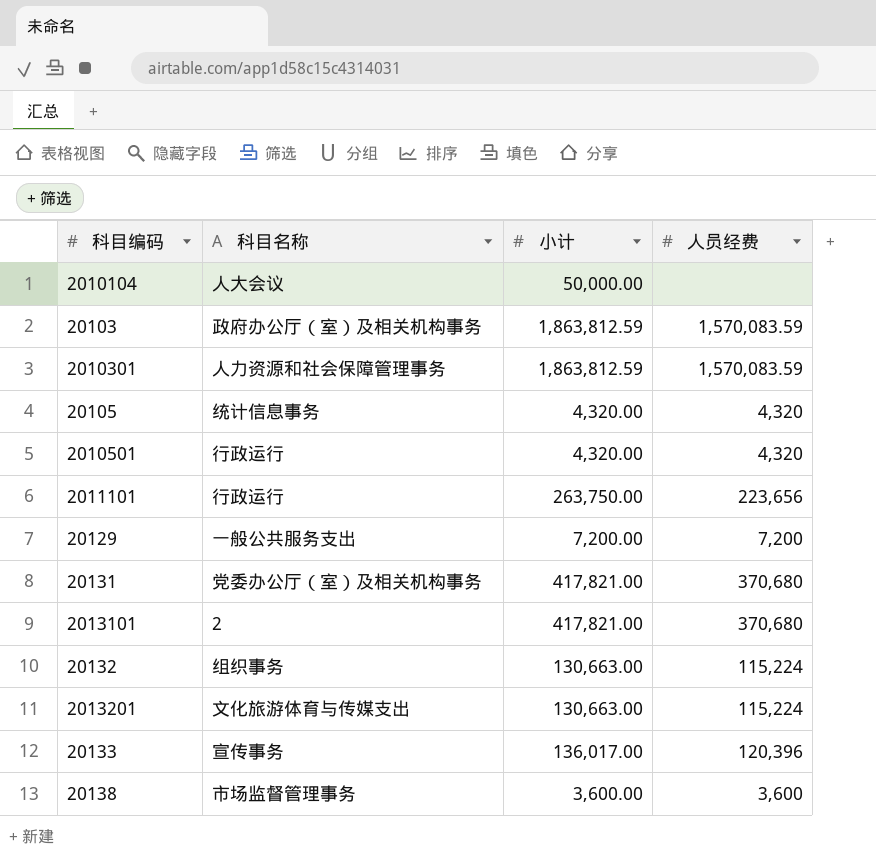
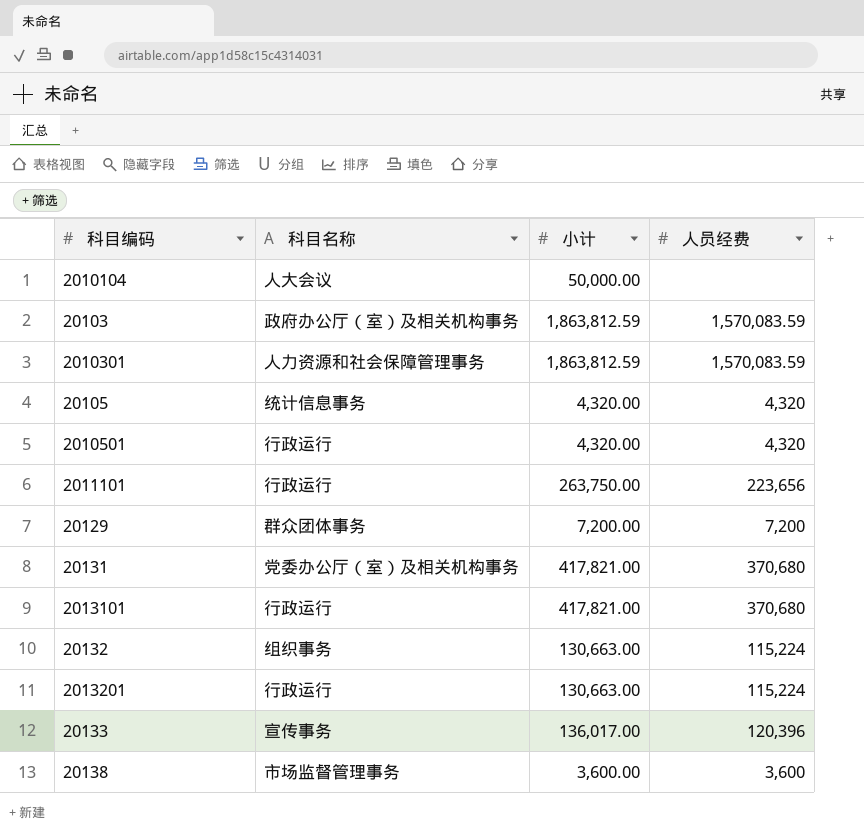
20129 | 科目名称: 一般公共服务支出 -> 群众团体事务
2013101 | 科目名称: 2 -> 行政运行
2013201 | 科目名称: 文化旅游体育与传媒支出 -> 行政运行

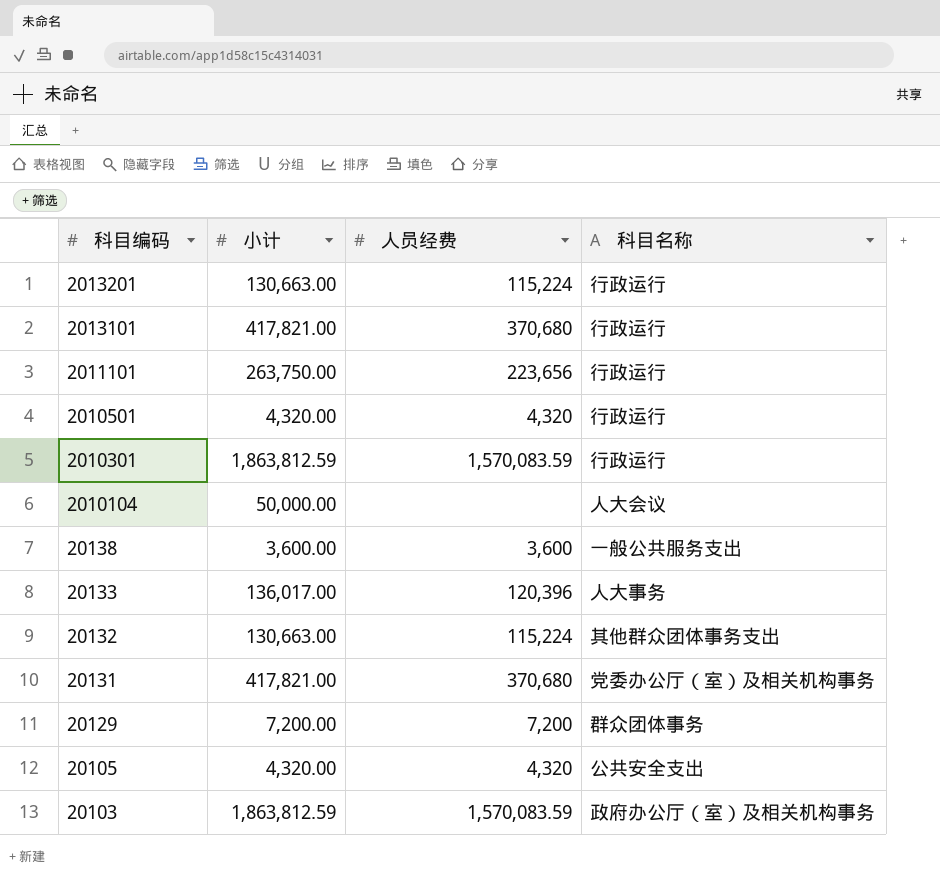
row order: none -> 科目编码 descending
column 科目名称 | position: 2 -> 4
2010301 | 科目名称: 人力资源和社会保障管理事务 -> 行政运行
20138 | 科目名称: 市场监督管理事务 -> 一般公共服务支出
20133 | 科目名称: 宣传事务 -> 人大事务
20132 | 科目名称: 组织事务 -> 其他群众团体事务支出
20105 | 科目名称: 统计信息事务 -> 公共安全支出

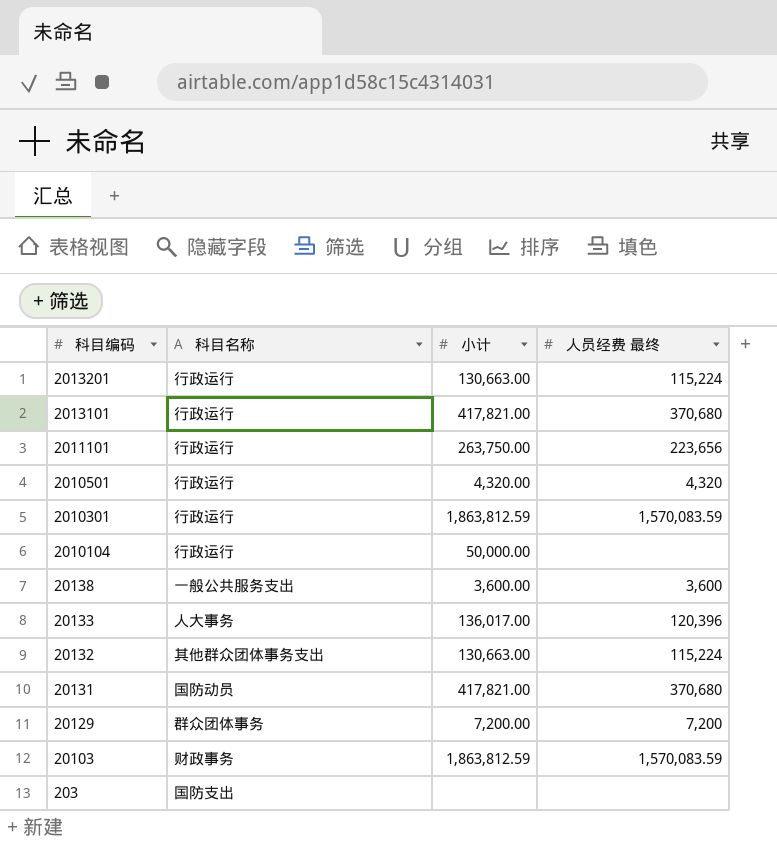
column 科目名称 | position: 4 -> 2
column name: 人员经费 -> 人员经费 最终
row 20105: 4,320.00 | 4,320 | 公共安全支出 -> none
2010104 | 科目名称: 人大会议 -> 行政运行
20131 | 科目名称: 党委办公厅（室）及相关机构事务 -> 国防动员
20103 | 科目名称: 政府办公厅（室）及相关机构事务 -> 财政事务
row 203: none -> 国防支出 | none | none

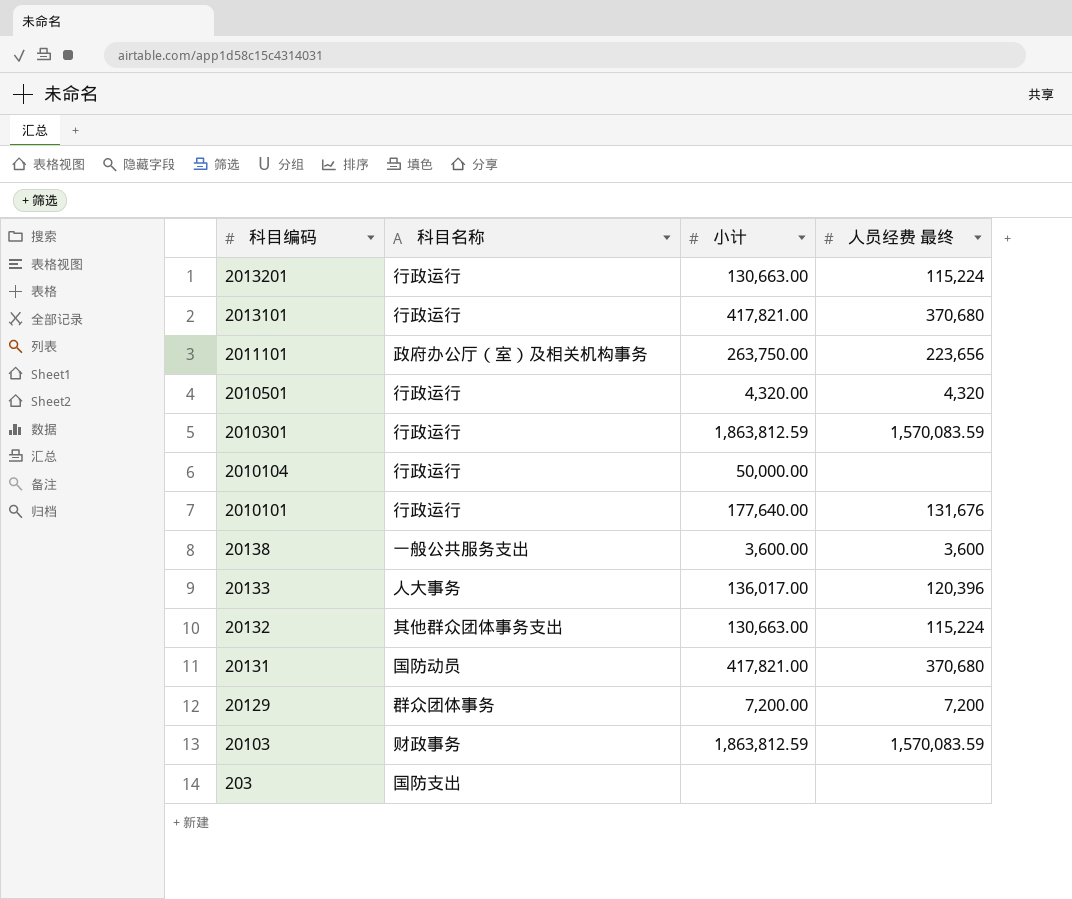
2011101 | 科目名称: 行政运行 -> 政府办公厅（室）及相关机构事务
row 2010101: none -> 行政运行 | 177,640.00 | 131,676

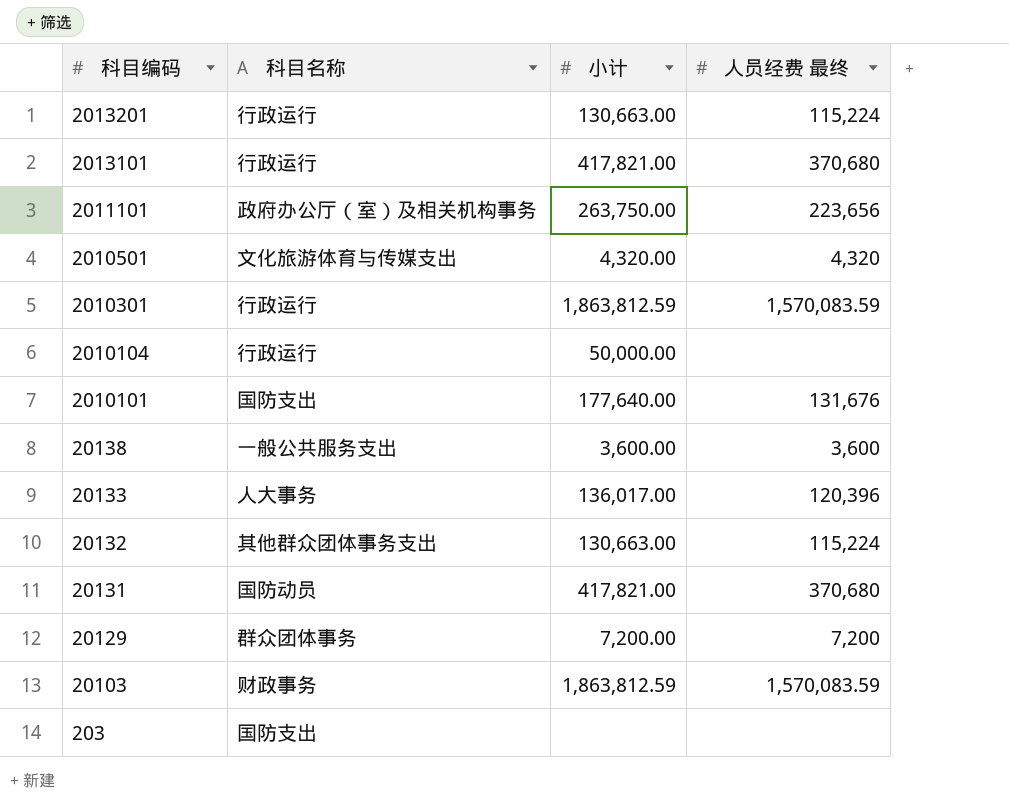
2010501 | 科目名称: 行政运行 -> 文化旅游体育与传媒支出
2010101 | 科目名称: 行政运行 -> 国防支出

